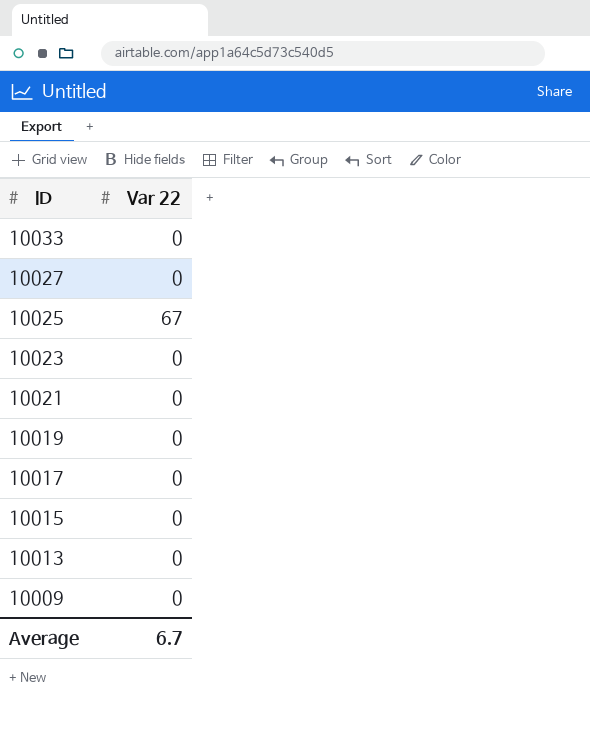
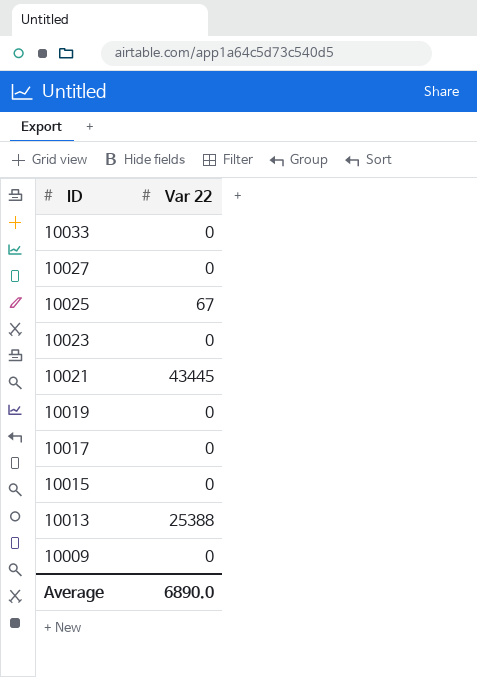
10021 | Var 22: 0 -> 43445
10013 | Var 22: 0 -> 25388
Average | Var 22: 6.7 -> 6890.0

